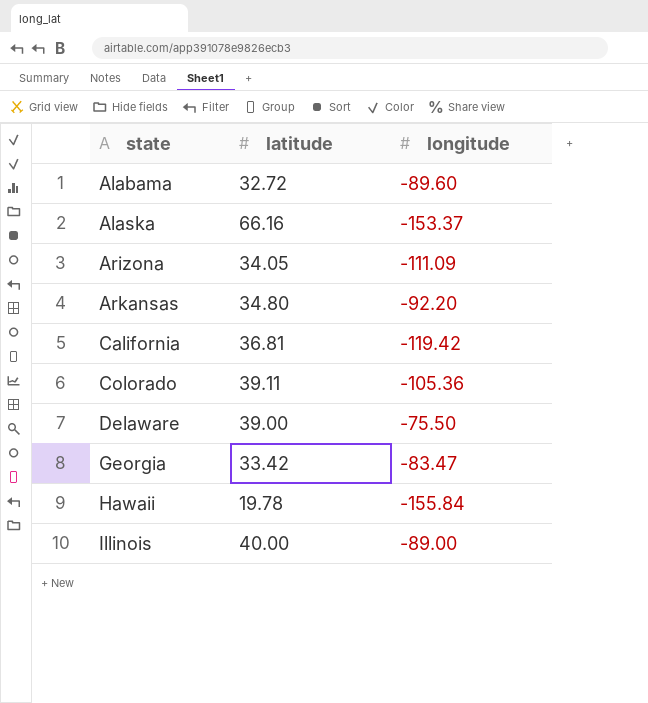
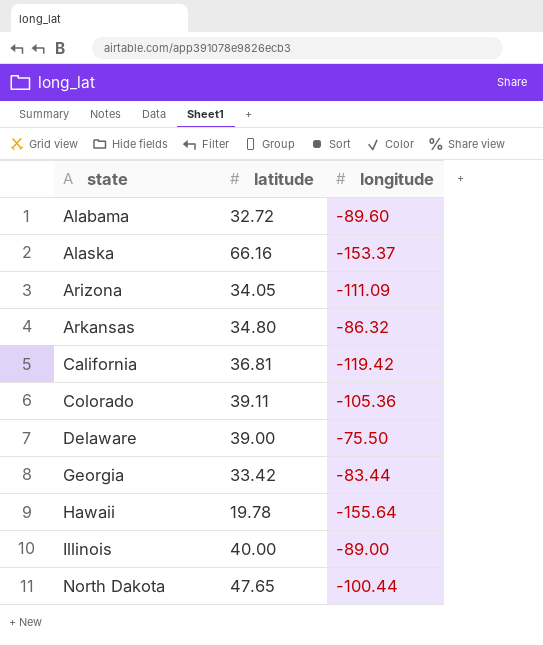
Arkansas | longitude: -92.20 -> -86.32
Georgia | longitude: -83.47 -> -83.44
Hawaii | longitude: -155.84 -> -155.64
row North Dakota: none -> 47.65 | -100.44

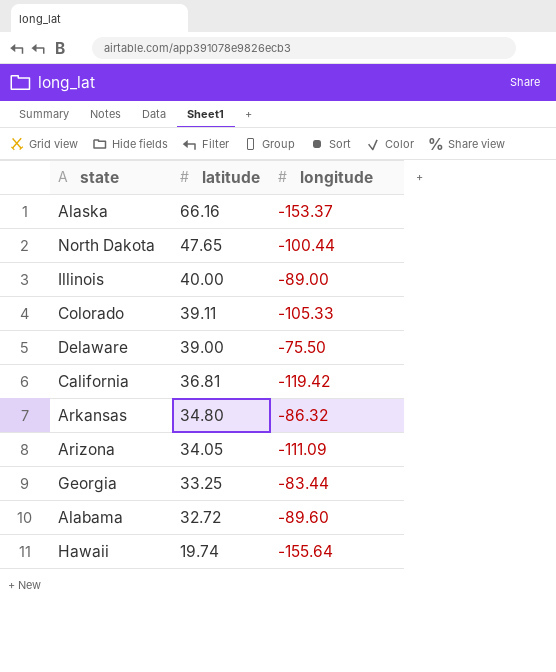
row order: state ascending -> latitude descending
Colorado | longitude: -105.36 -> -105.33
Georgia | latitude: 33.42 -> 33.25
Hawaii | latitude: 19.78 -> 19.74

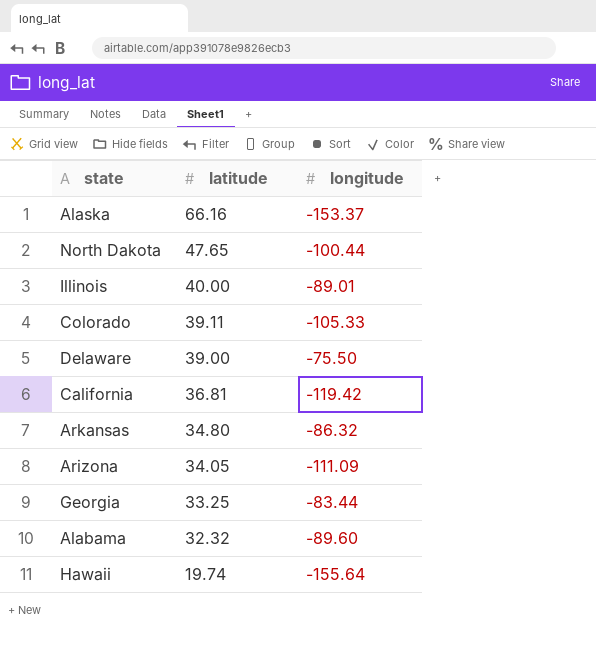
Illinois | longitude: -89.00 -> -89.01
Alabama | latitude: 32.72 -> 32.32

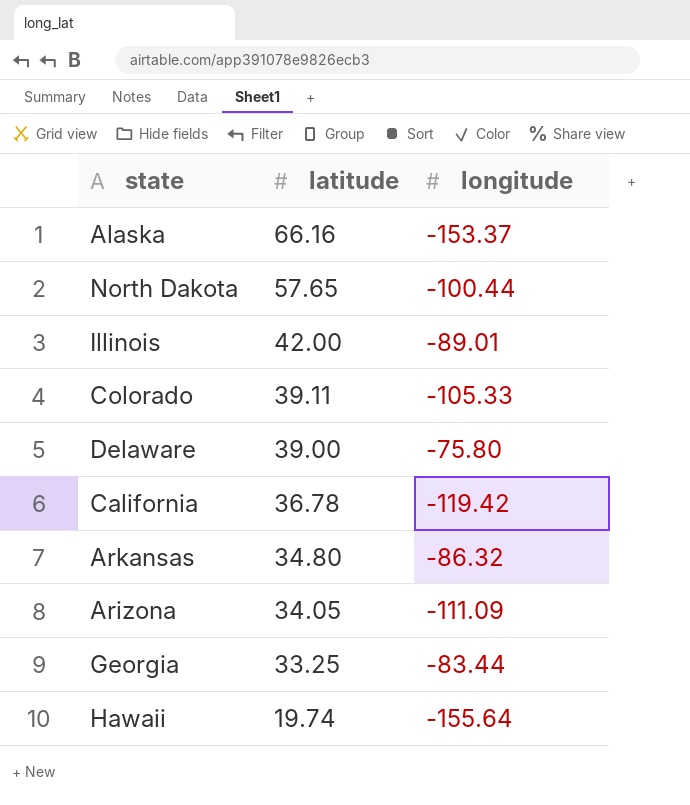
row Alabama: 32.32 | -89.60 -> none
North Dakota | latitude: 47.65 -> 57.65
Illinois | latitude: 40.00 -> 42.00
Delaware | longitude: -75.50 -> -75.80
California | latitude: 36.81 -> 36.78

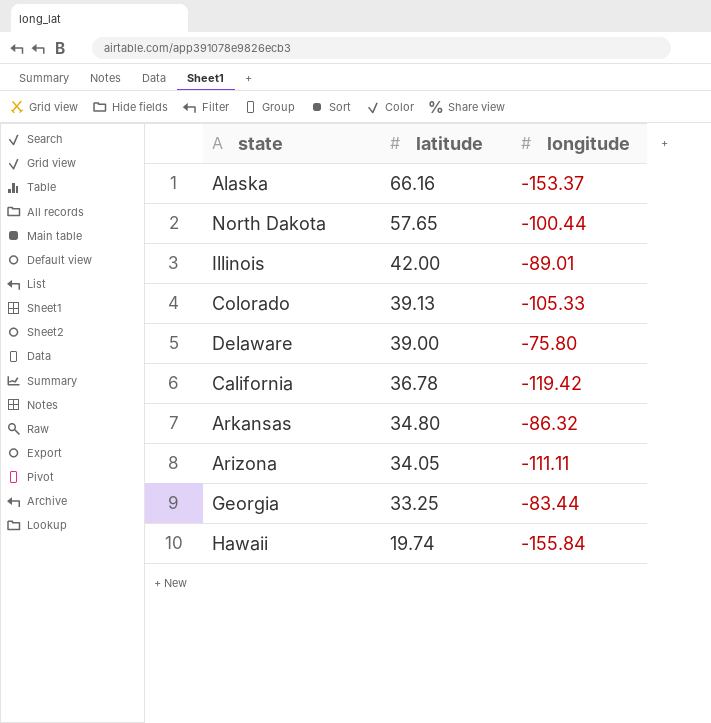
Colorado | latitude: 39.11 -> 39.13
Arizona | longitude: -111.09 -> -111.11
Hawaii | longitude: -155.64 -> -155.84

